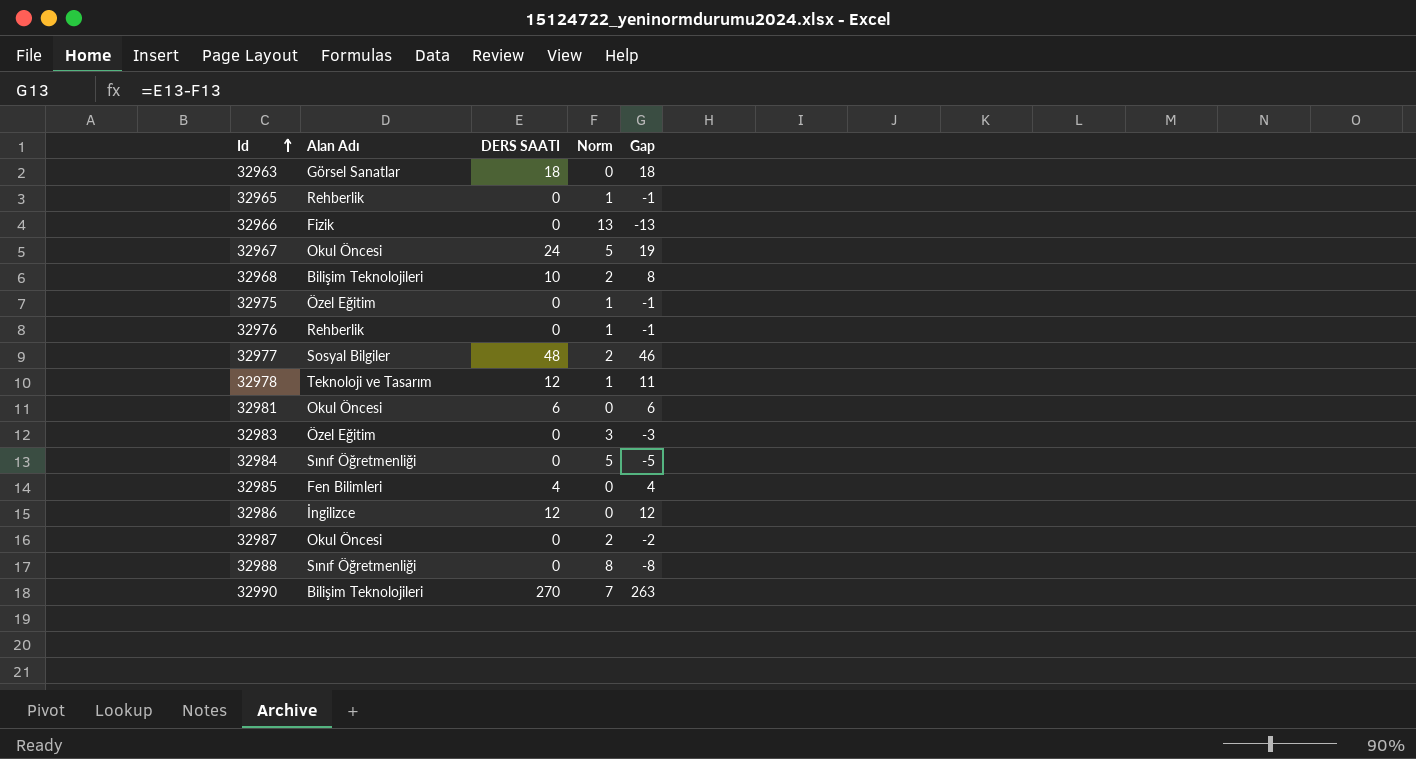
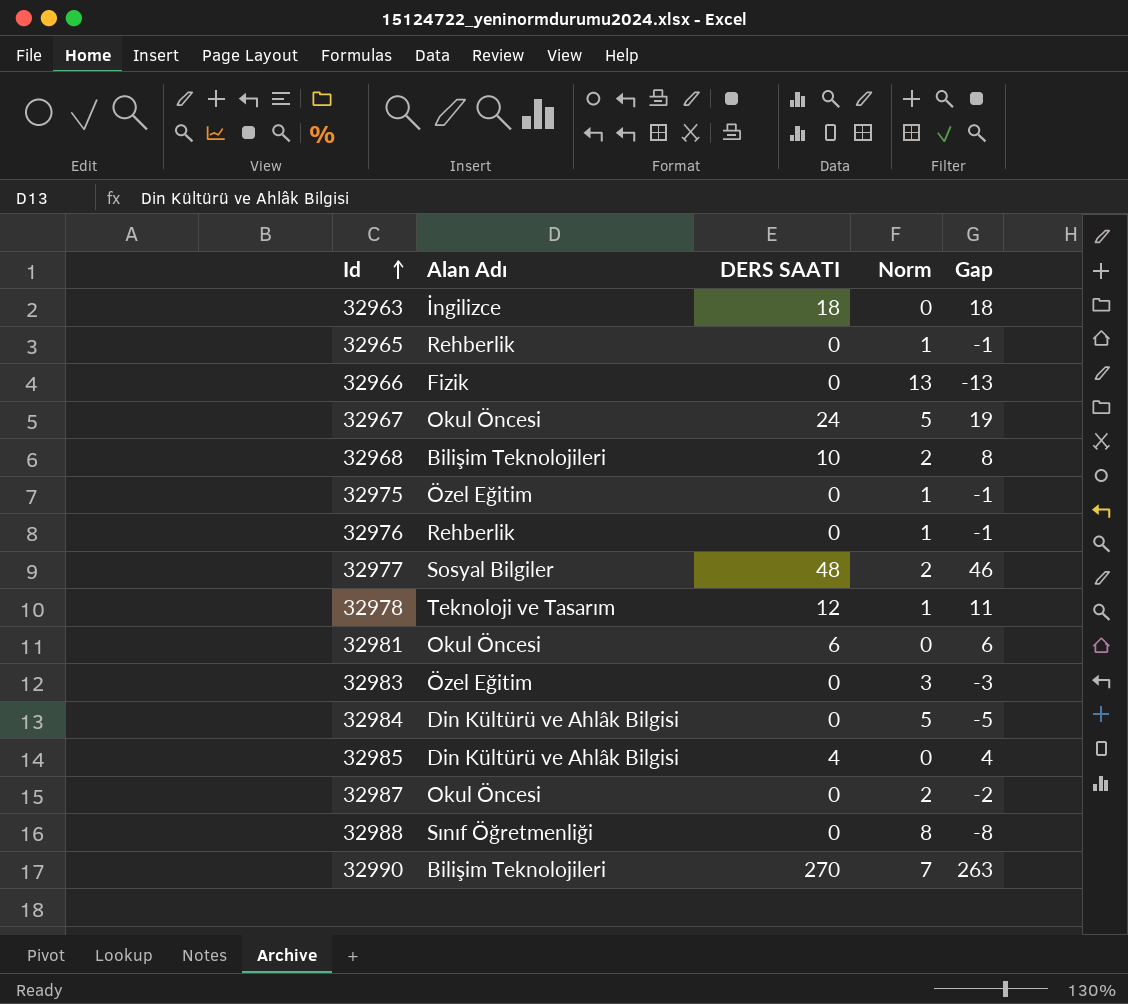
row 32986: İngilizce | 12 | 0 | 12 -> none
32963 | Alan Adı: Görsel Sanatlar -> İngilizce
32984 | Alan Adı: Sınıf Öğretmenliği -> Din Kültürü ve Ahlâk Bilgisi
32985 | Alan Adı: Fen Bilimleri -> Din Kültürü ve Ahlâk Bilgisi

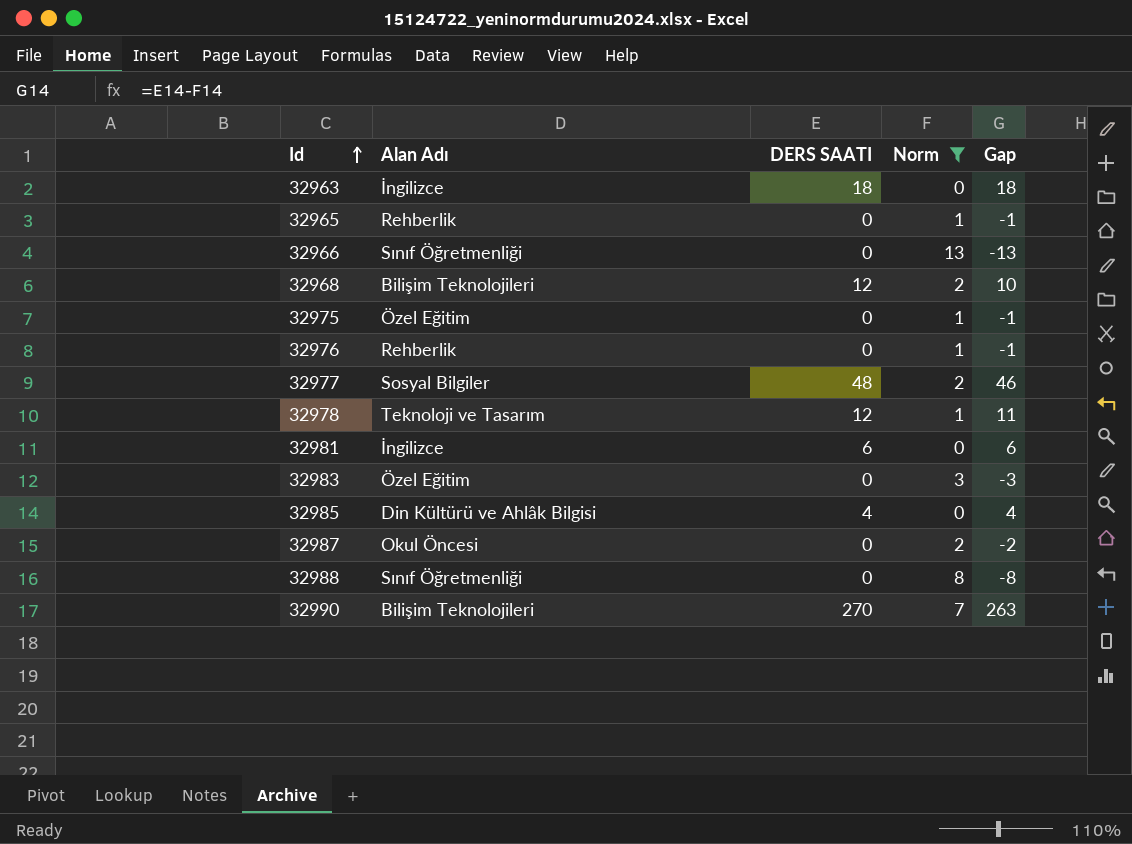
filter: none -> Norm != 5
32966 | Alan Adı: Fizik -> Sınıf Öğretmenliği
32968 | DERS SAATI: 10 -> 12
32968 | Gap: 8 -> 10
32981 | Alan Adı: Okul Öncesi -> İngilizce

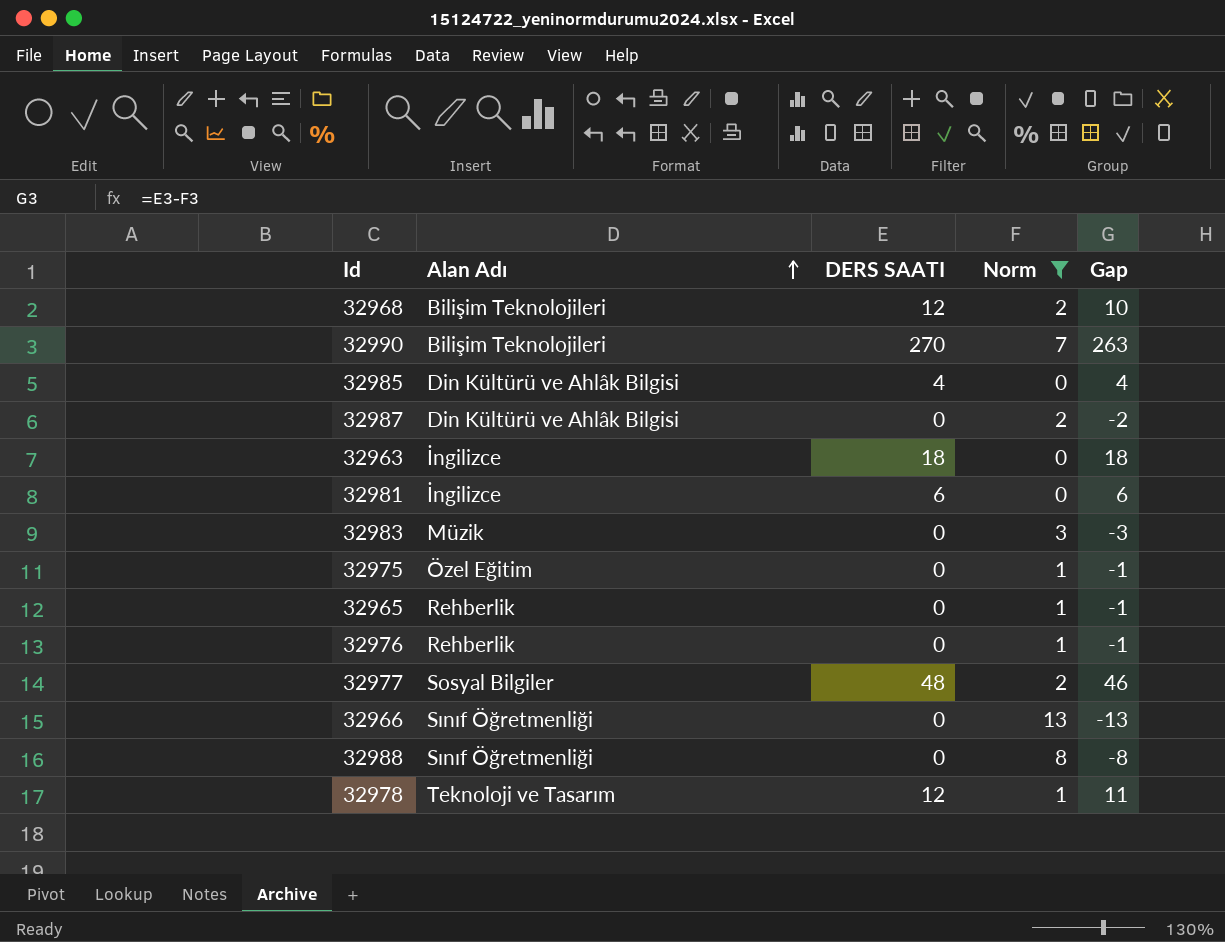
row order: Id ascending -> Alan Adı ascending
32987 | Alan Adı: Okul Öncesi -> Din Kültürü ve Ahlâk Bilgisi
32983 | Alan Adı: Özel Eğitim -> Müzik

